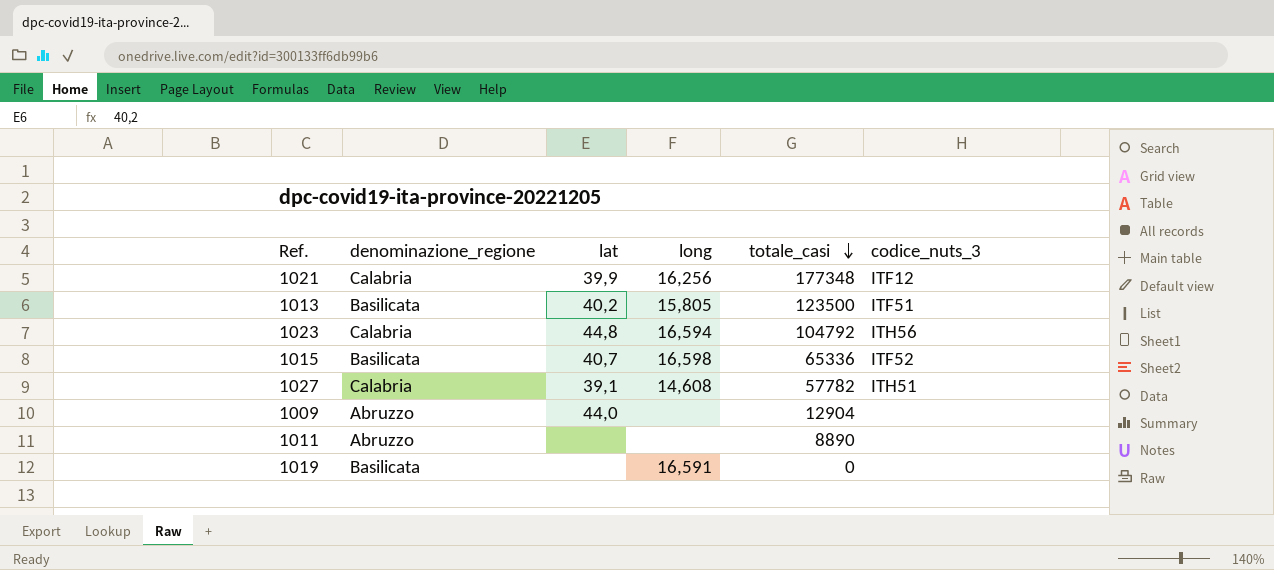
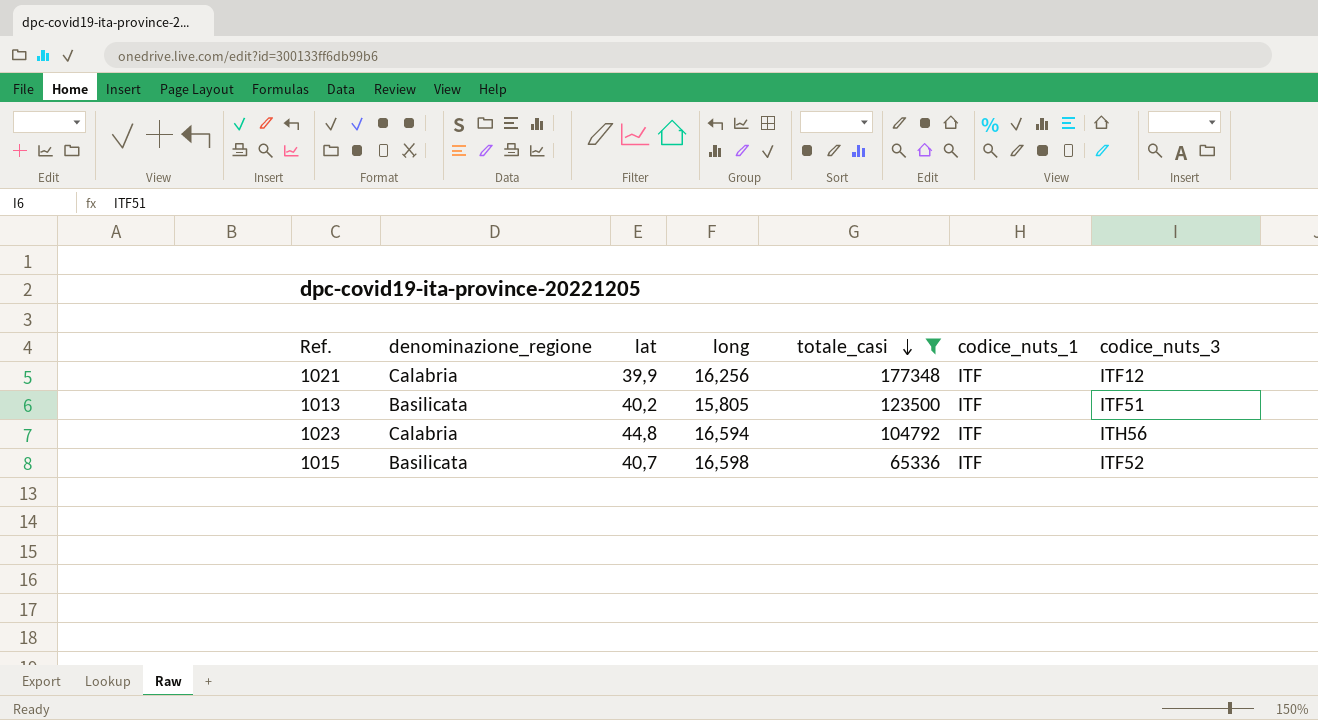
filter: none -> totale_casi >= 65336
column codice_nuts_1 | position: none -> 6

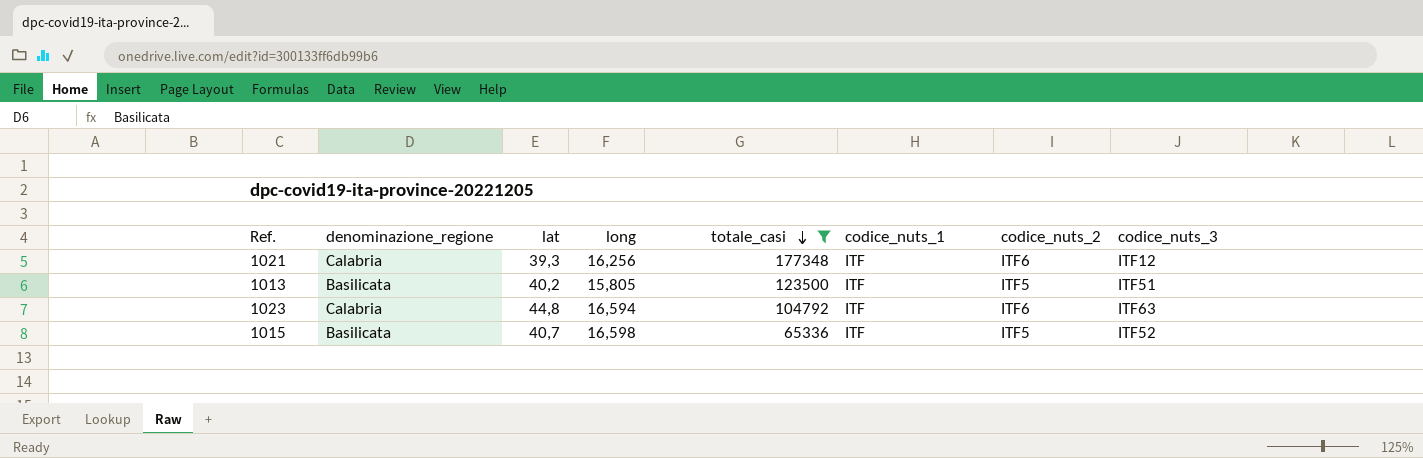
column codice_nuts_2 | position: none -> 7
1021 | lat: 39,9 -> 39,3
1023 | codice_nuts_3: ITH56 -> ITF63

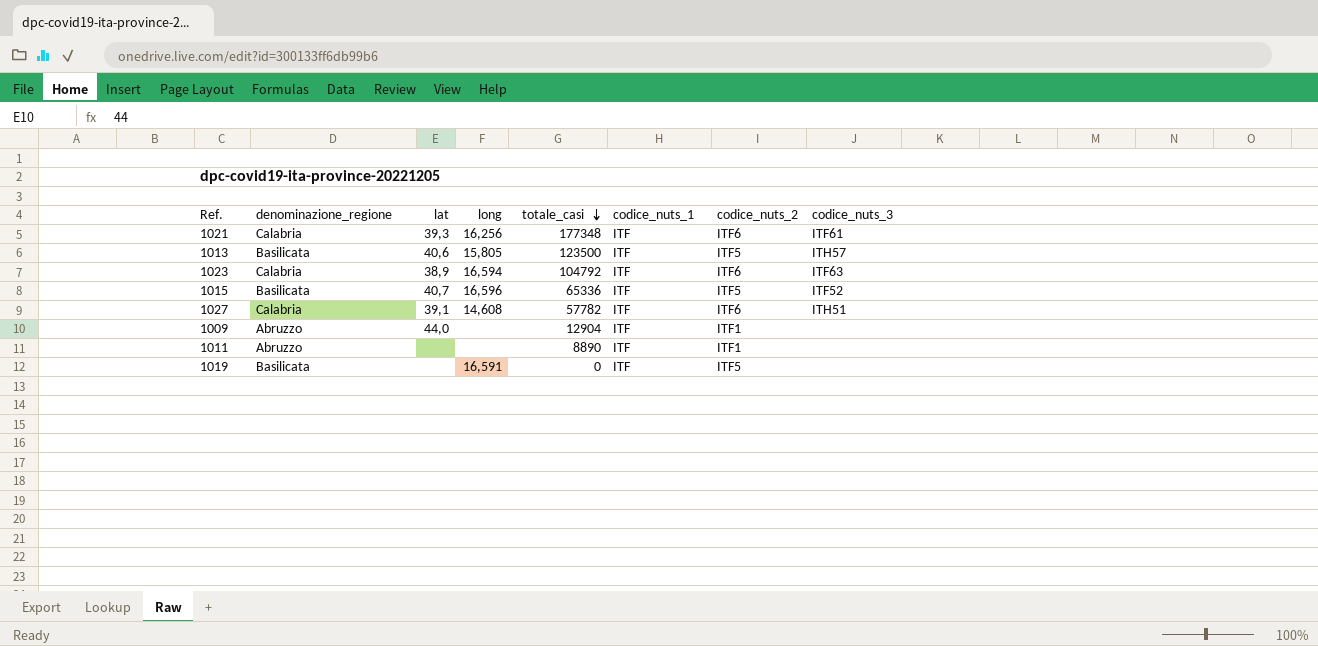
filter: totale_casi >= 65336 -> none
1021 | codice_nuts_3: ITF12 -> ITF61
1013 | lat: 40,2 -> 40,6
1013 | codice_nuts_3: ITF51 -> ITH57
1023 | lat: 44,8 -> 38,9
1015 | long: 16,598 -> 16,596

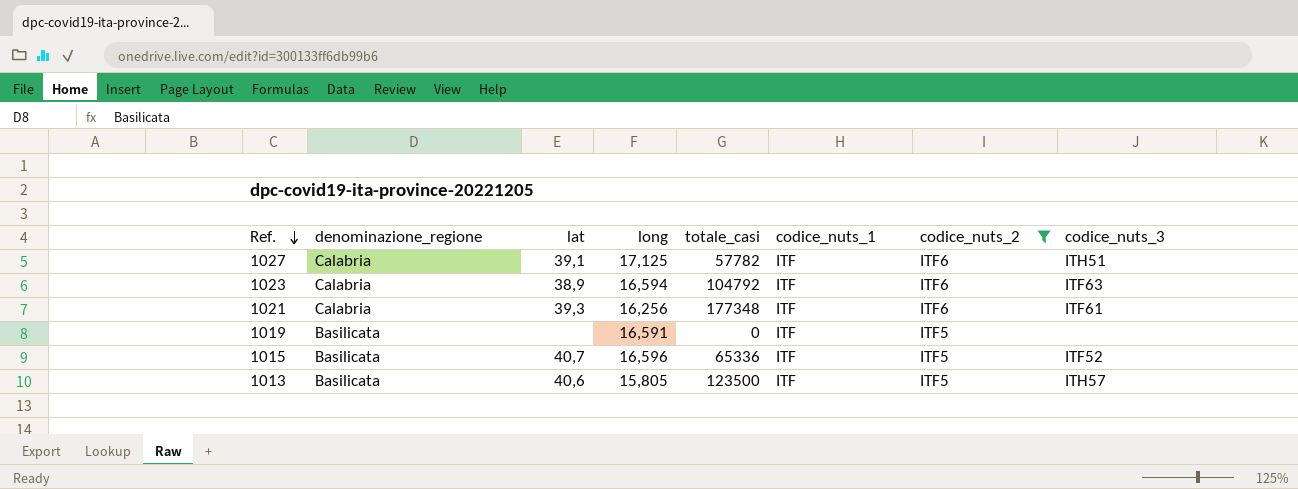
filter: none -> codice_nuts_2 != ITF1
row order: totale_casi descending -> Ref. descending
1027 | long: 14,608 -> 17,125

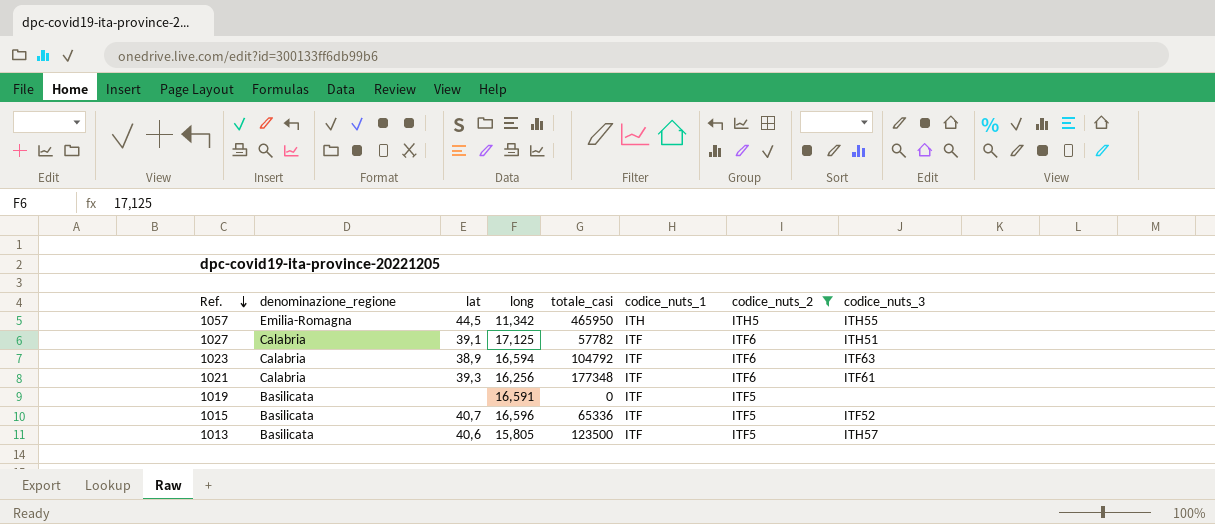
row 1057: none -> Emilia-Romagna | 44,5 | 11,342 | 465950 | ITH | ITH5 | ITH55

